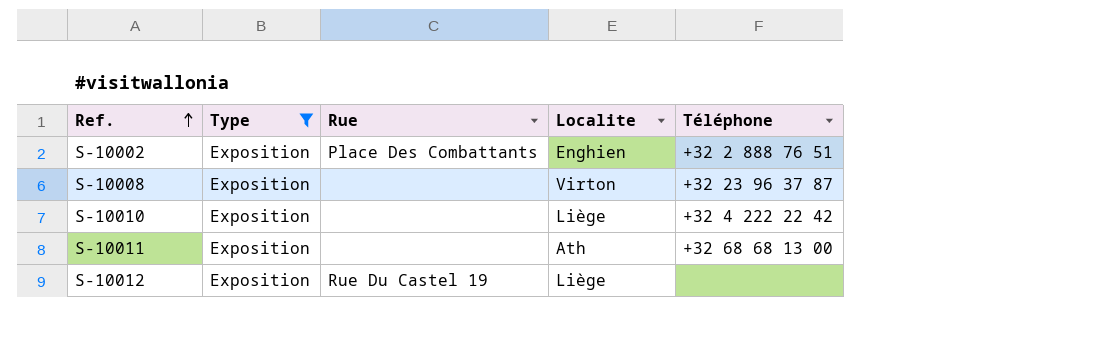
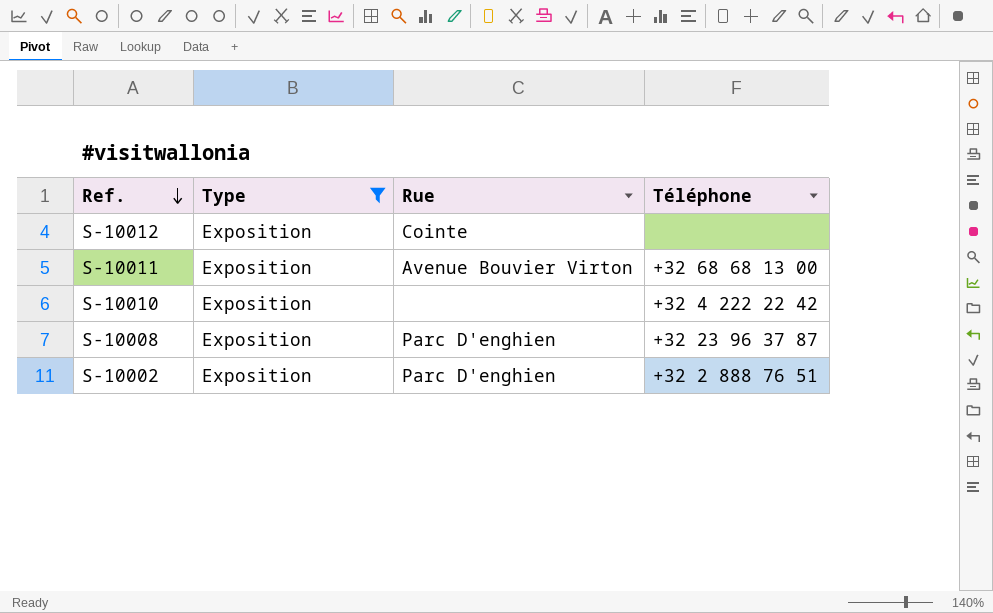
row order: Ref. ascending -> Ref. descending
column Localite | position: 4 -> none
S-10012 | Rue: Rue Du Castel 19 -> Cointe
S-10011 | Rue: none -> Avenue Bouvier Virton
S-10008 | Rue: none -> Parc D'enghien
S-10002 | Rue: Place Des Combattants -> Parc D'enghien

